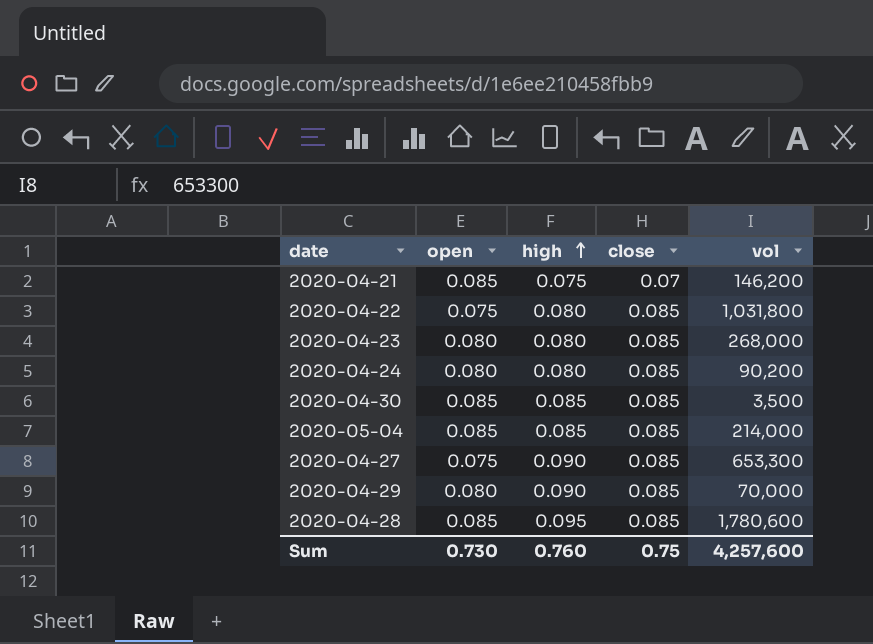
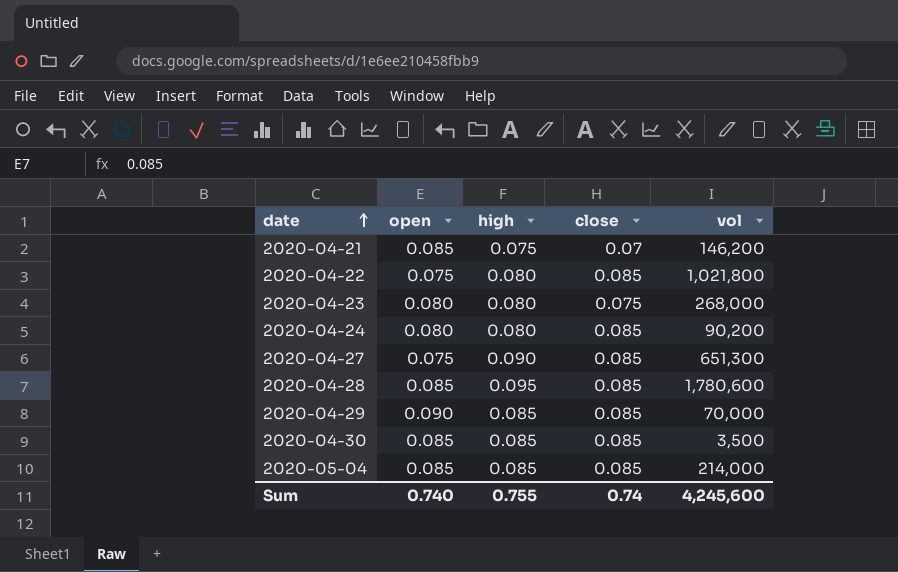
row order: high ascending -> date ascending
2020-04-22 | vol: 1,031,800 -> 1,021,800
2020-04-23 | close: 0.085 -> 0.075
2020-04-27 | vol: 653,300 -> 651,300
2020-04-29 | open: 0.080 -> 0.090
2020-04-29 | high: 0.090 -> 0.085
Sum | open: 0.730 -> 0.740
Sum | high: 0.760 -> 0.755
Sum | close: 0.75 -> 0.74
Sum | vol: 4,257,600 -> 4,245,600

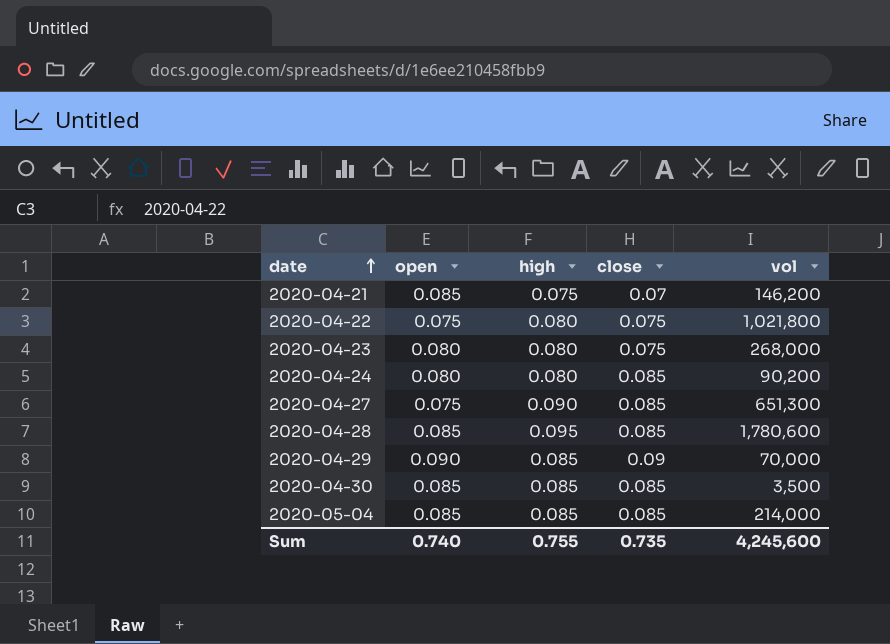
2020-04-22 | close: 0.085 -> 0.075
2020-04-29 | close: 0.085 -> 0.09
Sum | close: 0.74 -> 0.735

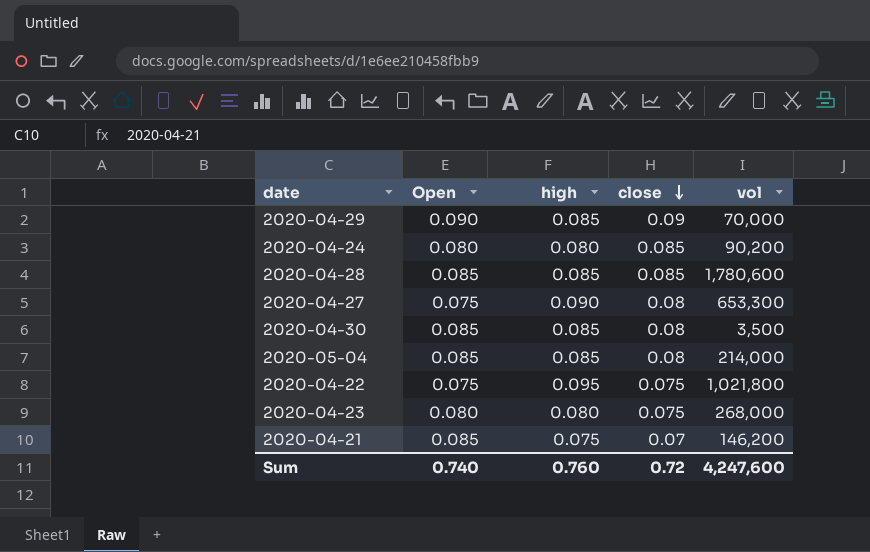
row order: date ascending -> close descending
column name: open -> Open
2020-04-28 | high: 0.095 -> 0.085
2020-04-27 | close: 0.085 -> 0.08
2020-04-27 | vol: 651,300 -> 653,300
2020-04-30 | close: 0.085 -> 0.08
2020-05-04 | close: 0.085 -> 0.08
2020-04-22 | high: 0.080 -> 0.095
Sum | high: 0.755 -> 0.760
Sum | close: 0.735 -> 0.72
Sum | vol: 4,245,600 -> 4,247,600

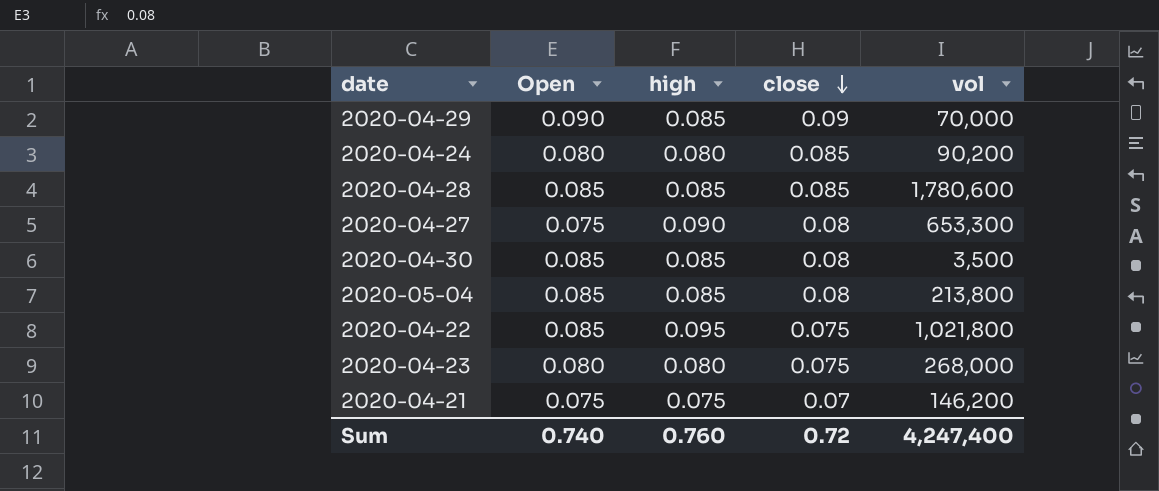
2020-05-04 | vol: 214,000 -> 213,800
2020-04-22 | Open: 0.075 -> 0.085
2020-04-21 | Open: 0.085 -> 0.075
Sum | vol: 4,247,600 -> 4,247,400

